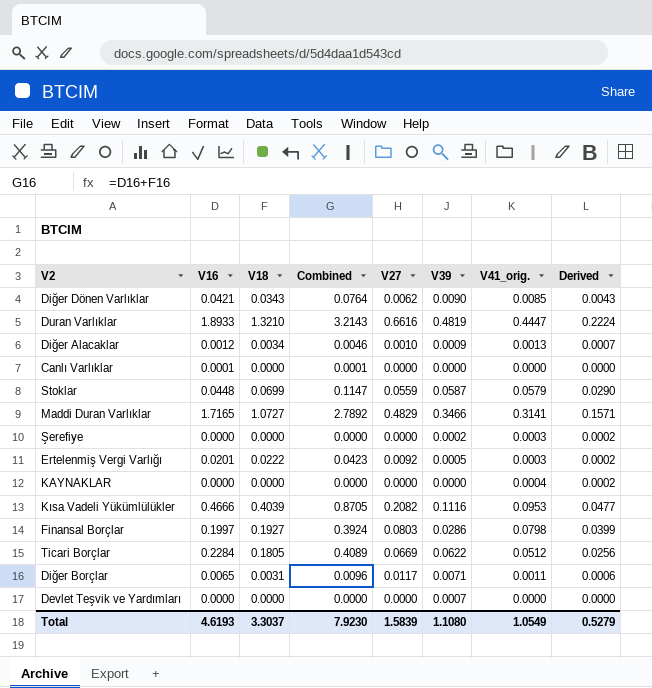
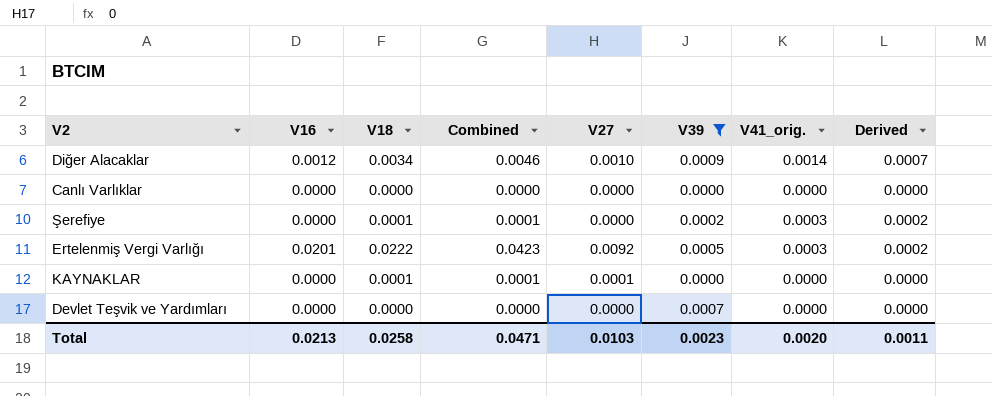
filter: none -> V39 <= 0.0009
Diğer Alacaklar | V41_orig.: 0.0013 -> 0.0014
Canlı Varlıklar | V16: 0.0001 -> 0.0000
Canlı Varlıklar | Combined: 0.0001 -> 0.0000
Şerefiye | V18: 0.0000 -> 0.0001
Şerefiye | Combined: 0.0000 -> 0.0001
KAYNAKLAR | V18: 0.0000 -> 0.0001
KAYNAKLAR | Combined: 0.0000 -> 0.0001
KAYNAKLAR | V27: 0.0000 -> 0.0001
KAYNAKLAR | V41_orig.: 0.0004 -> 0.0000
KAYNAKLAR | Derived: 0.0002 -> 0.0000
Total | V16: 4.6193 -> 0.0213
Total | V18: 3.3037 -> 0.0258
Total | Combined: 7.9230 -> 0.0471
Total | V27: 1.5839 -> 0.0103
Total | V39: 1.1080 -> 0.0023
Total | V41_orig.: 1.0549 -> 0.0020
Total | Derived: 0.5279 -> 0.0011

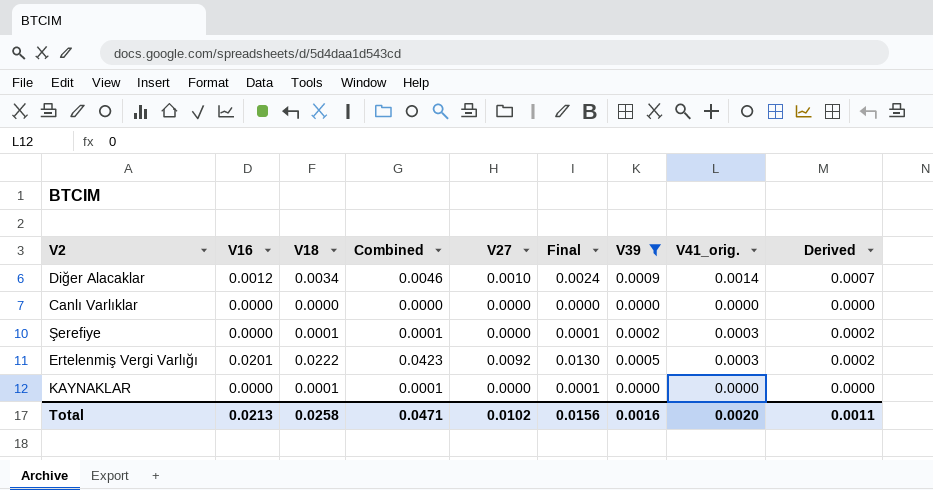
column Final | formula: none -> [V18] - [V27]
row Devlet Teşvik ve Yardımları: 0.0000 | 0.0000 | 0.0000 | 0.0000 | 0.0007 | 0.0000 | 0.0000 -> none
KAYNAKLAR | V27: 0.0001 -> 0.0000
Total | V27: 0.0103 -> 0.0102
Total | V39: 0.0023 -> 0.0016

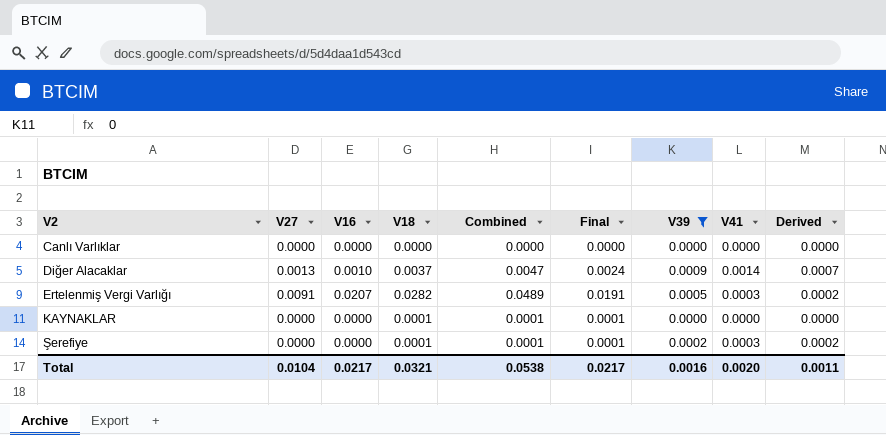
row order: none -> V2 ascending
column V27 | position: 5 -> 2
column name: V41_orig. -> V41
Diğer Alacaklar | V27: 0.0010 -> 0.0013
Diğer Alacaklar | V16: 0.0012 -> 0.0010
Diğer Alacaklar | V18: 0.0034 -> 0.0037
Diğer Alacaklar | Combined: 0.0046 -> 0.0047
Ertelenmiş Vergi Varlığı | V27: 0.0092 -> 0.0091
Ertelenmiş Vergi Varlığı | V16: 0.0201 -> 0.0207
Ertelenmiş Vergi Varlığı | V18: 0.0222 -> 0.0282
Ertelenmiş Vergi Varlığı | Combined: 0.0423 -> 0.0489
Ertelenmiş Vergi Varlığı | Final: 0.0130 -> 0.0191
Total | V27: 0.0102 -> 0.0104
Total | V16: 0.0213 -> 0.0217
Total | V18: 0.0258 -> 0.0321
Total | Combined: 0.0471 -> 0.0538
Total | Final: 0.0156 -> 0.0217

